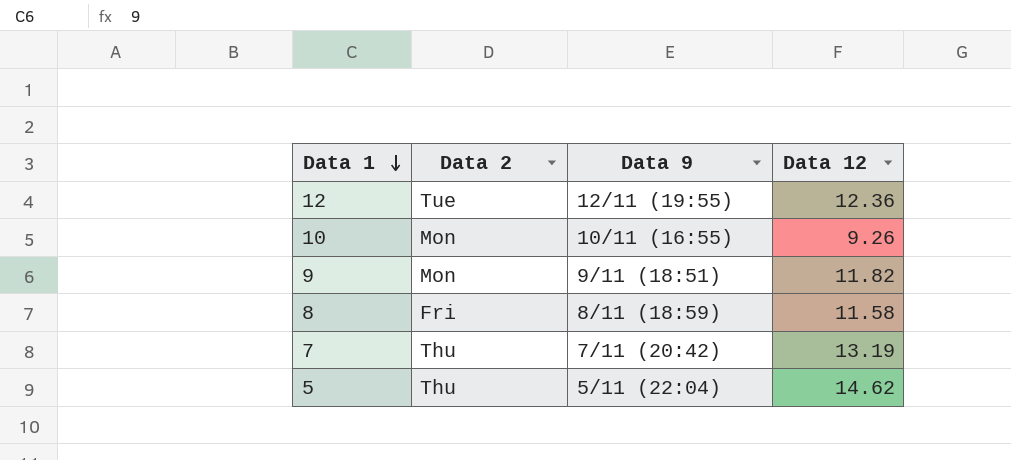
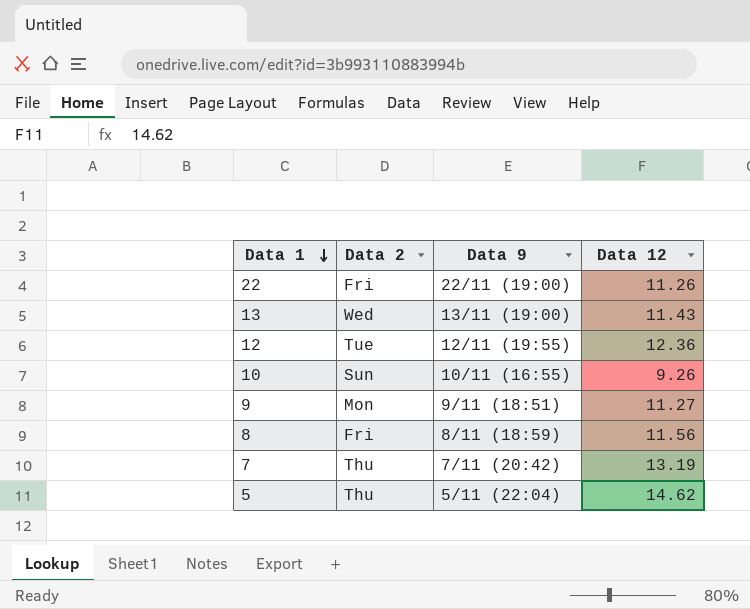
row 22: none -> Fri | 22/11 (19:00) | 11.26
row 13: none -> Wed | 13/11 (19:00) | 11.43
10 | Data 2: Mon -> Sun
9 | Data 12: 11.82 -> 11.27
8 | Data 12: 11.58 -> 11.56

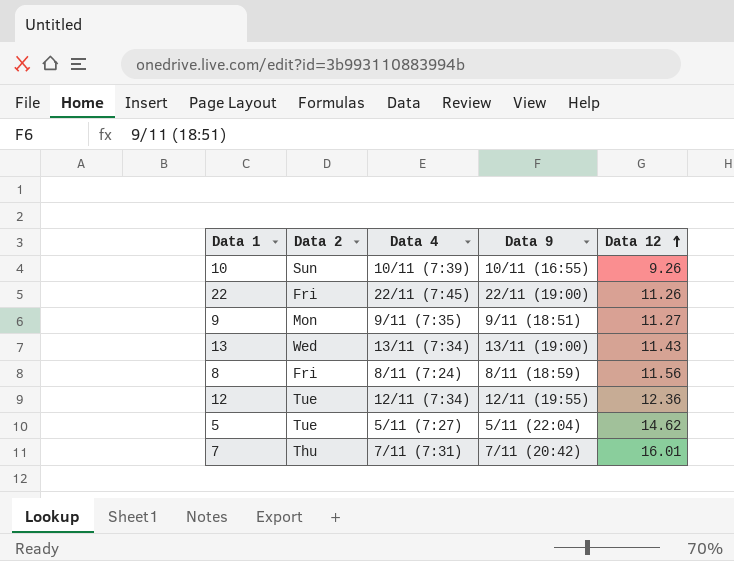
row order: Data 1 descending -> Data 12 ascending
column Data 4 | position: none -> 3
5 | Data 2: Thu -> Tue
7 | Data 12: 13.19 -> 16.01

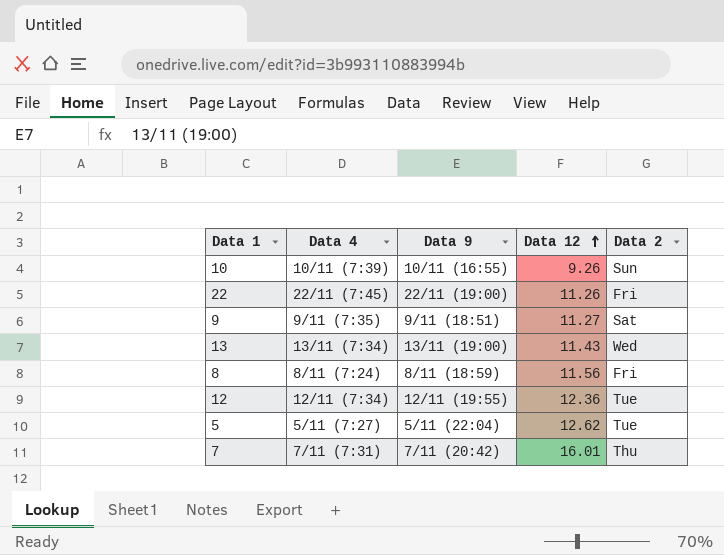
column Data 2 | position: 2 -> 5
9 | Data 2: Mon -> Sat
5 | Data 12: 14.62 -> 12.62

